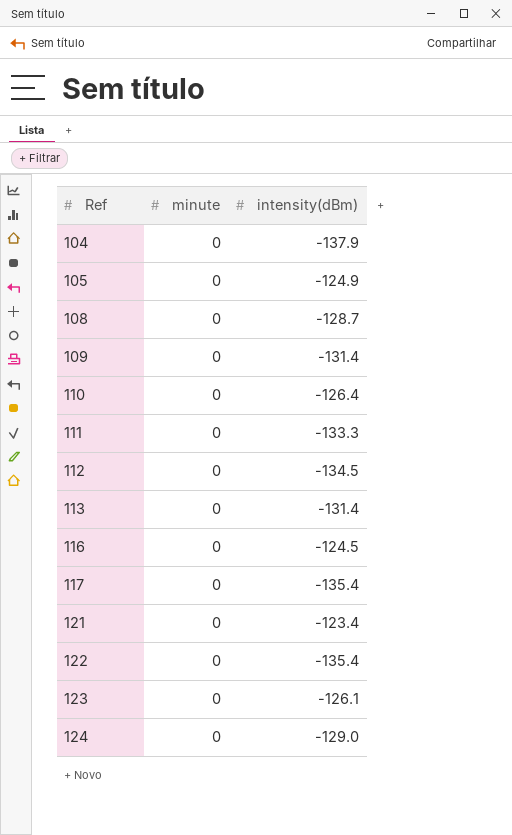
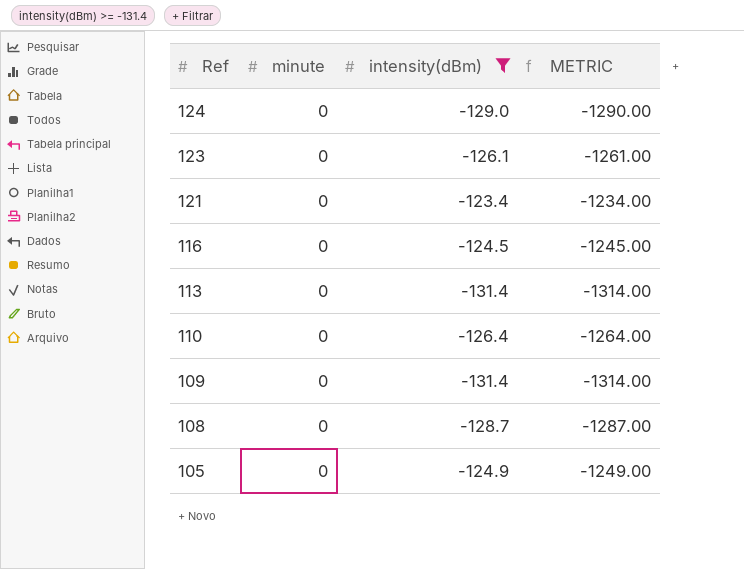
filter: none -> intensity(dBm) >= -131.4
row order: Ref ascending -> Ref descending
column METRIC | formula: none -> [intensity(dBm)] * 10

